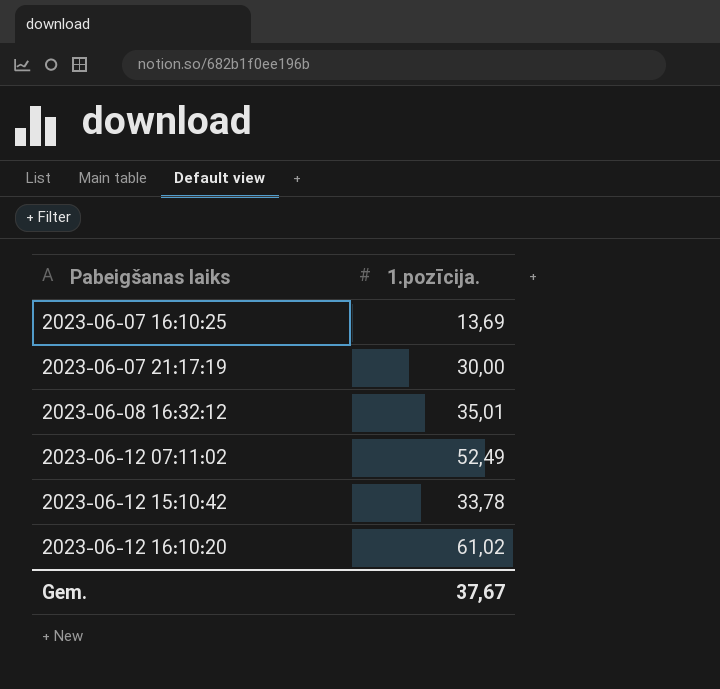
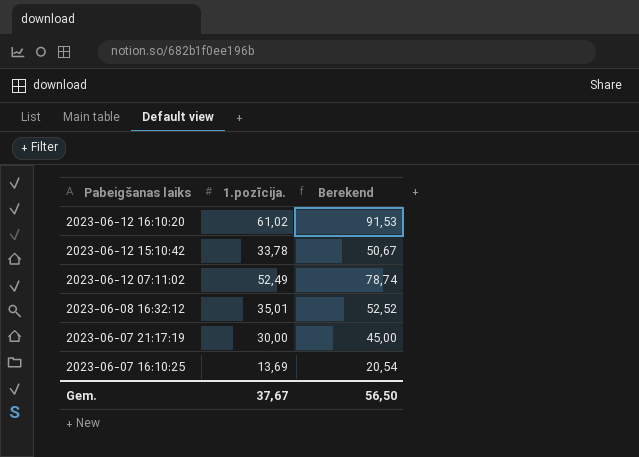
row order: Pabeigšanas laiks ascending -> Pabeigšanas laiks descending
column Berekend | formula: none -> [1.pozīcija.] * 1,5

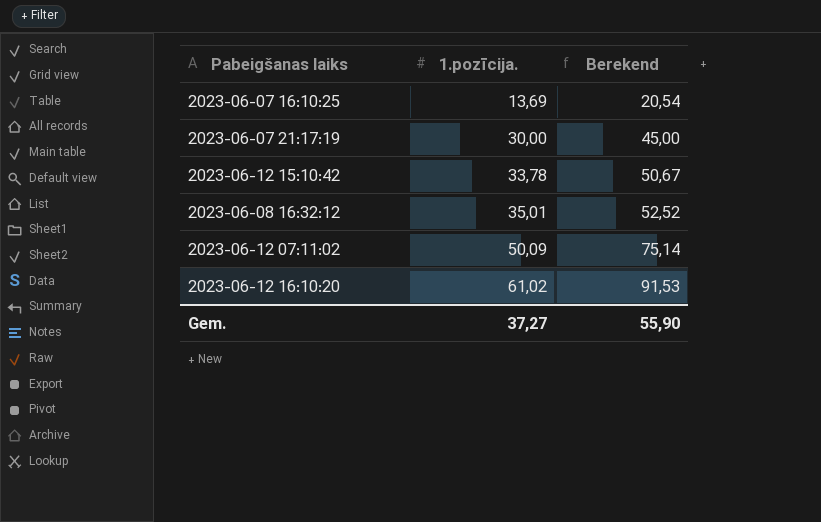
row order: Pabeigšanas laiks descending -> 1.pozīcija. ascending
2023-06-12 07:11:02 | 1.pozīcija.: 52,49 -> 50,09
2023-06-12 07:11:02 | Berekend: 78,74 -> 75,14
Gem. | 1.pozīcija.: 37,67 -> 37,27
Gem. | Berekend: 56,50 -> 55,90

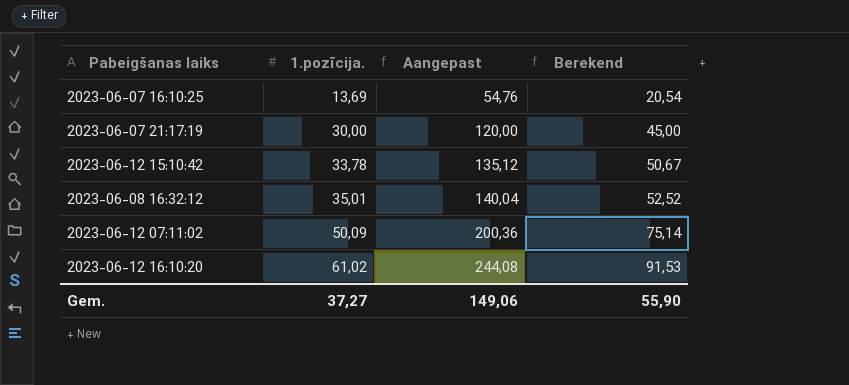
column Aangepast | formula: none -> [1.pozīcija.] * 4

